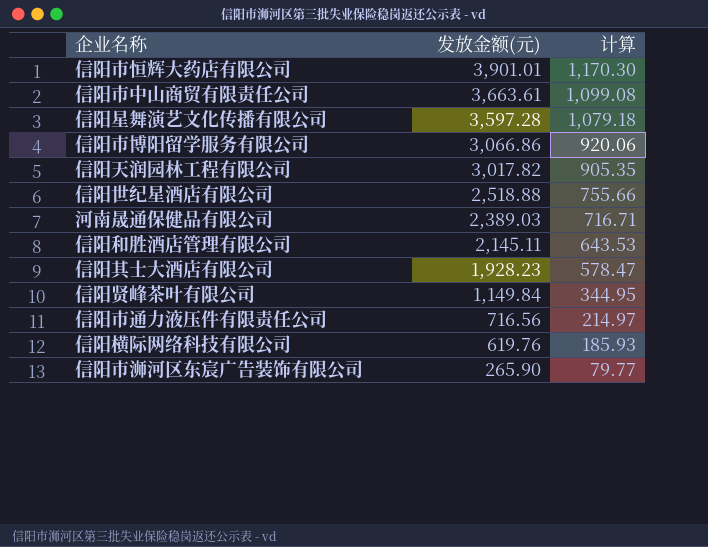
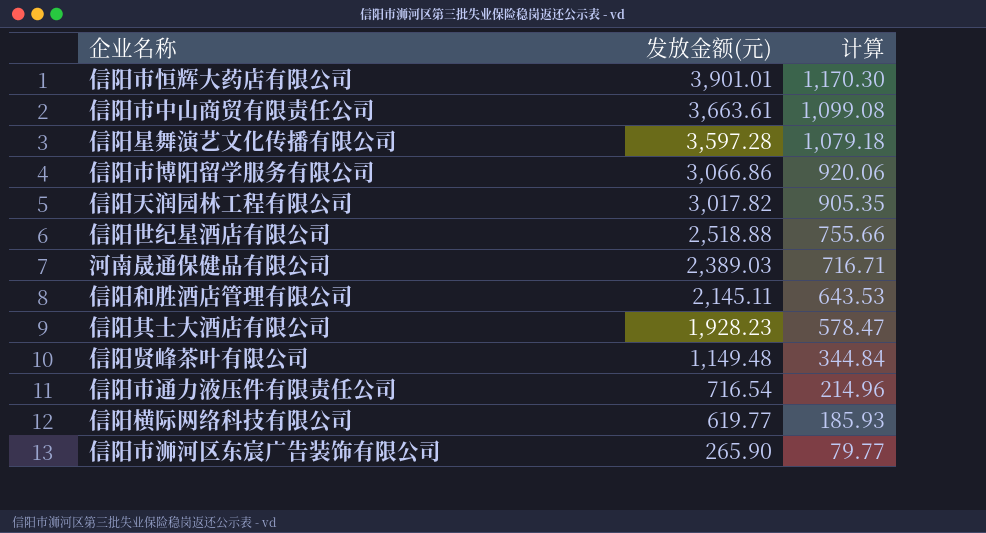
信阳贤峰茶叶有限公司 | 发放金额(元): 1,149.84 -> 1,149.48
信阳贤峰茶叶有限公司 | 计算: 344.95 -> 344.84
信阳市通力液压件有限责任公司 | 发放金额(元): 716.56 -> 716.54
信阳市通力液压件有限责任公司 | 计算: 214.97 -> 214.96
信阳横际网络科技有限公司 | 发放金额(元): 619.76 -> 619.77

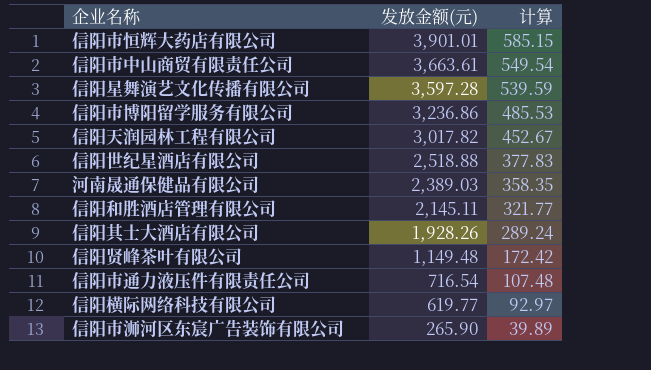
column 计算 | formula: [发放金额(元)] * 0.3 -> [发放金额(元)] * 0.15
信阳市博阳留学服务有限公司 | 发放金额(元): 3,066.86 -> 3,236.86
信阳其士大酒店有限公司 | 发放金额(元): 1,928.23 -> 1,928.26

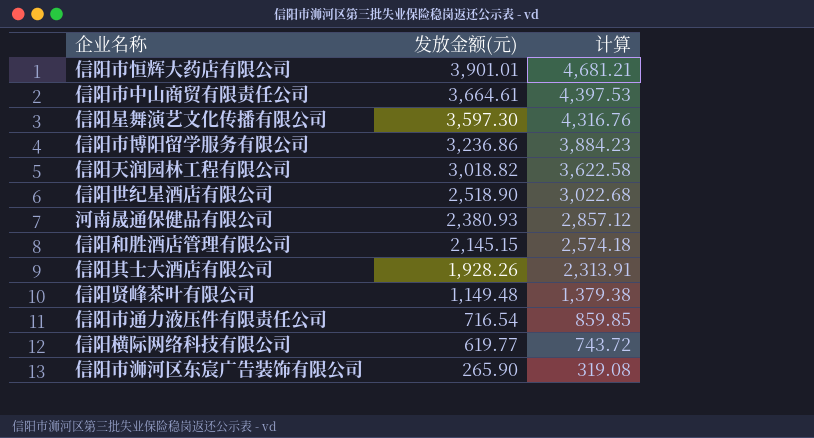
column 计算 | formula: [发放金额(元)] * 0.15 -> [发放金额(元)] * 1.2
信阳市中山商贸有限责任公司 | 发放金额(元): 3,663.61 -> 3,664.61
信阳星舞演艺文化传播有限公司 | 发放金额(元): 3,597.28 -> 3,597.30
信阳天润园林工程有限公司 | 发放金额(元): 3,017.82 -> 3,018.82
信阳世纪星酒店有限公司 | 发放金额(元): 2,518.88 -> 2,518.90
河南晟通保健品有限公司 | 发放金额(元): 2,389.03 -> 2,380.93
信阳和胜酒店管理有限公司 | 发放金额(元): 2,145.11 -> 2,145.15

